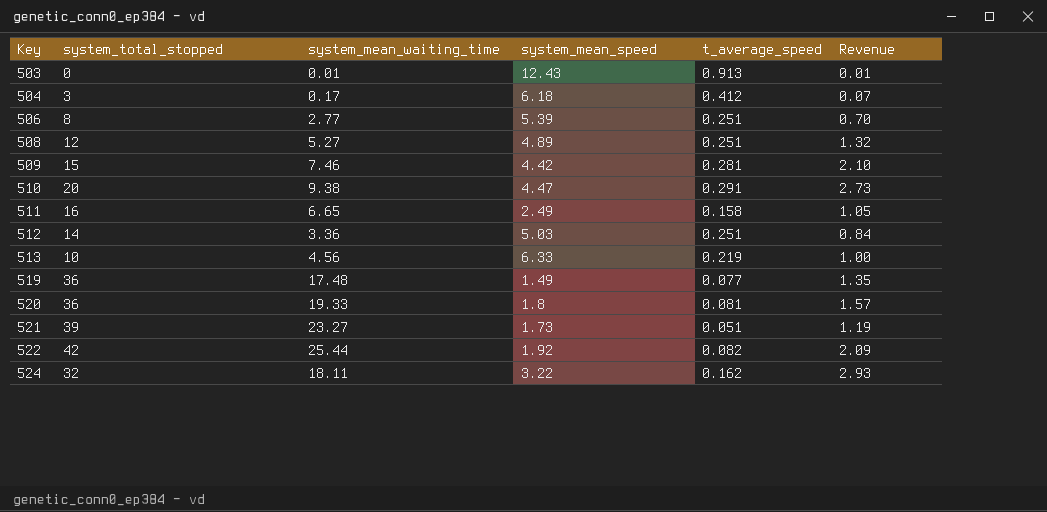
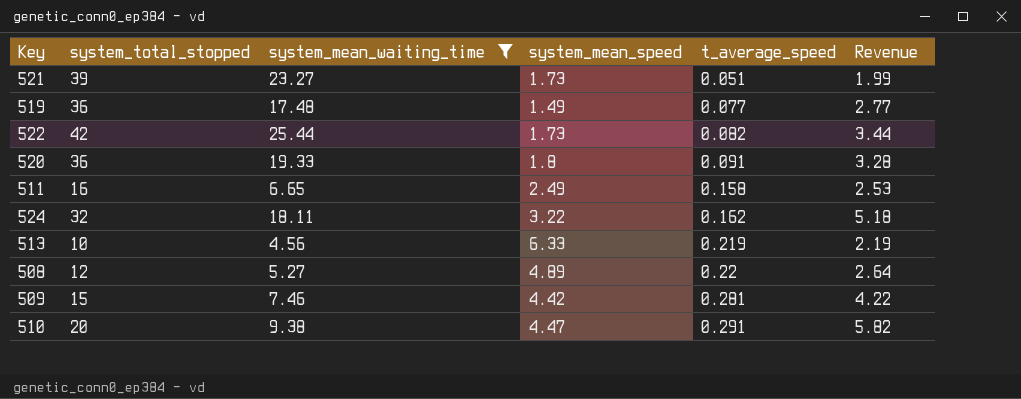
filter: none -> system_mean_waiting_time >= 4.56
row order: Key ascending -> t_average_speed ascending
column Revenue | formula: [system_mean_waiting_time] * [t_average_speed] -> [system_total_stopped] * [t_average_speed]
522 | system_mean_speed: 1.92 -> 1.73
520 | t_average_speed: 0.081 -> 0.091
508 | t_average_speed: 0.251 -> 0.22

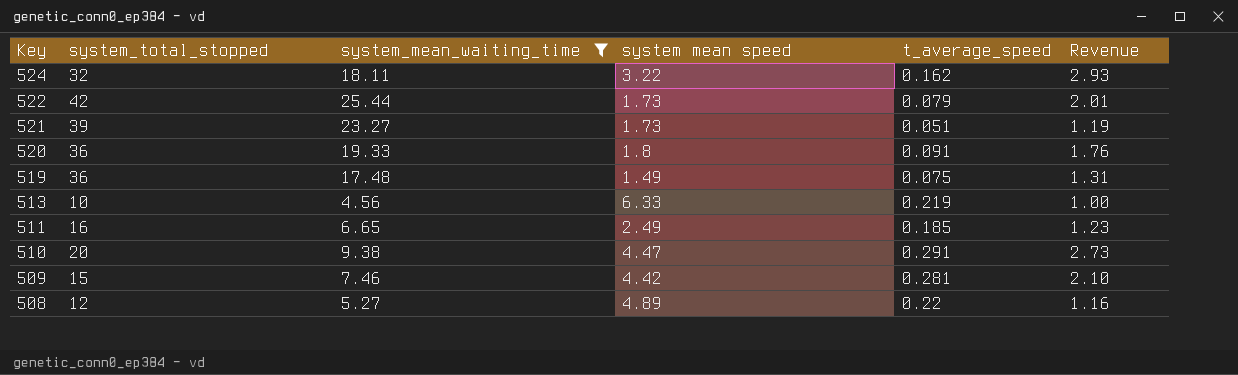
row order: t_average_speed ascending -> Key descending
column name: system_mean_speed -> system mean speed
column Revenue | formula: [system_total_stopped] * [t_average_speed] -> [system_mean_waiting_time] * [t_average_speed]
522 | t_average_speed: 0.082 -> 0.079
519 | t_average_speed: 0.077 -> 0.075
511 | t_average_speed: 0.158 -> 0.185

